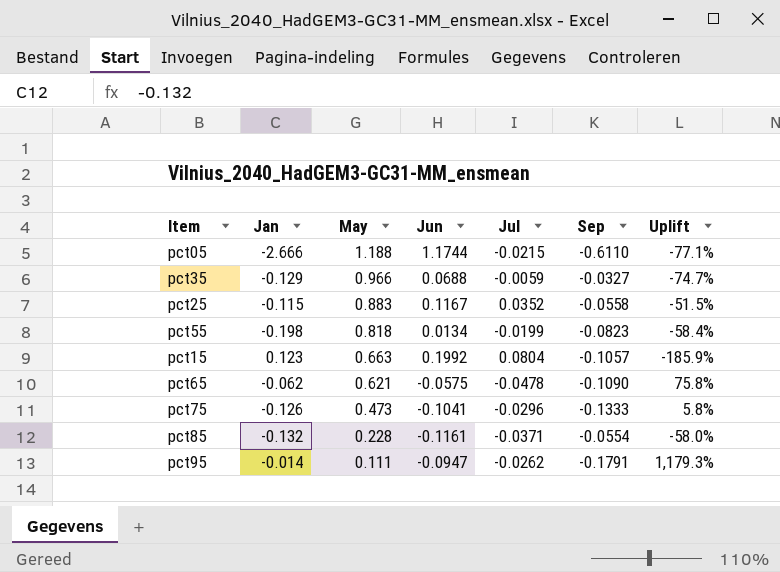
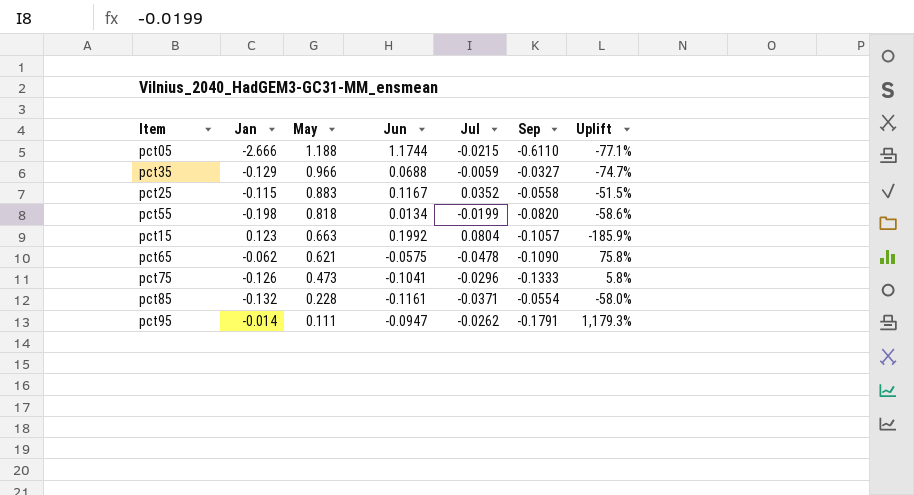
pct55 | Sep: -0.0823 -> -0.0820
pct55 | Uplift: -58.4% -> -58.6%

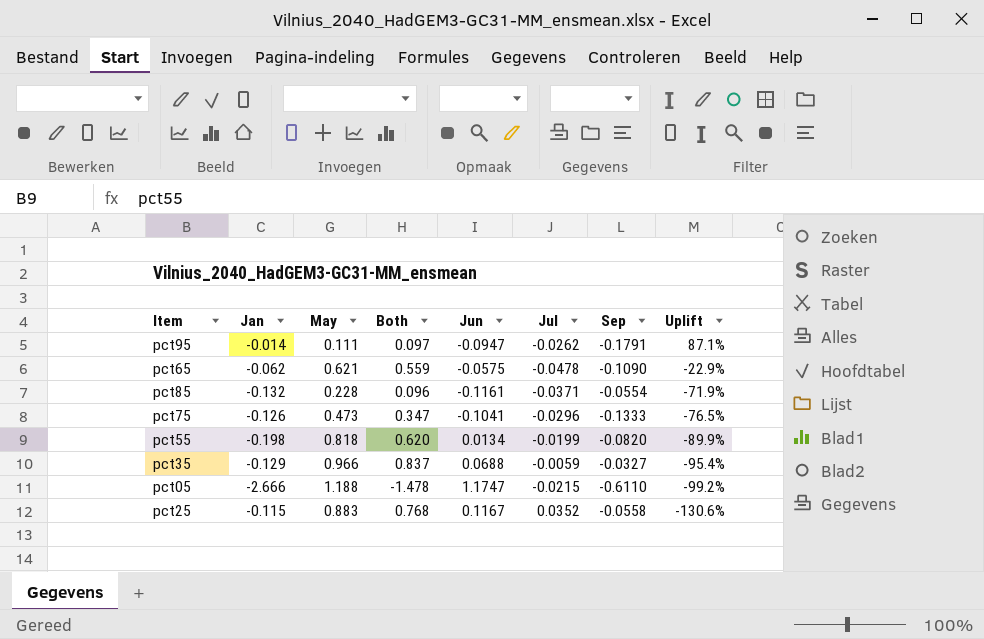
row order: May descending -> Uplift descending
column Both | formula: none -> [Jan] + [May]
column Uplift | formula: ([Sep] - [Jan]) / [Jan] -> ([Jul] - [Jan]) / [Jan]
row pct15: 0.123 | 0.663 | 0.1992 | 0.0804 | -0.1057 | -185.9% -> none
pct05 | Jun: 1.1744 -> 1.1747

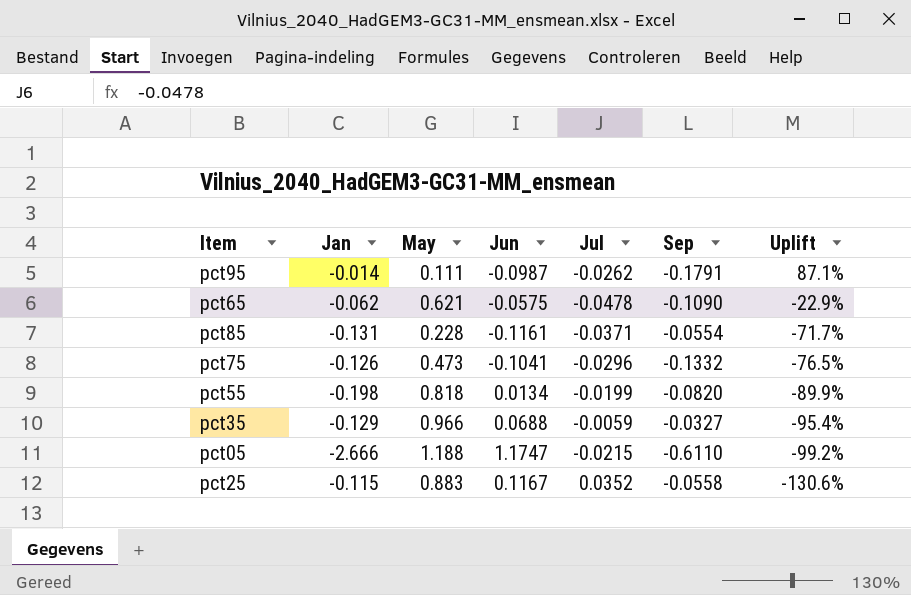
column Both | formula: [Jan] + [May] -> none
pct95 | Jun: -0.0947 -> -0.0987
pct85 | Jan: -0.132 -> -0.131
pct85 | Uplift: -71.9% -> -71.7%
pct75 | Sep: -0.1333 -> -0.1332

